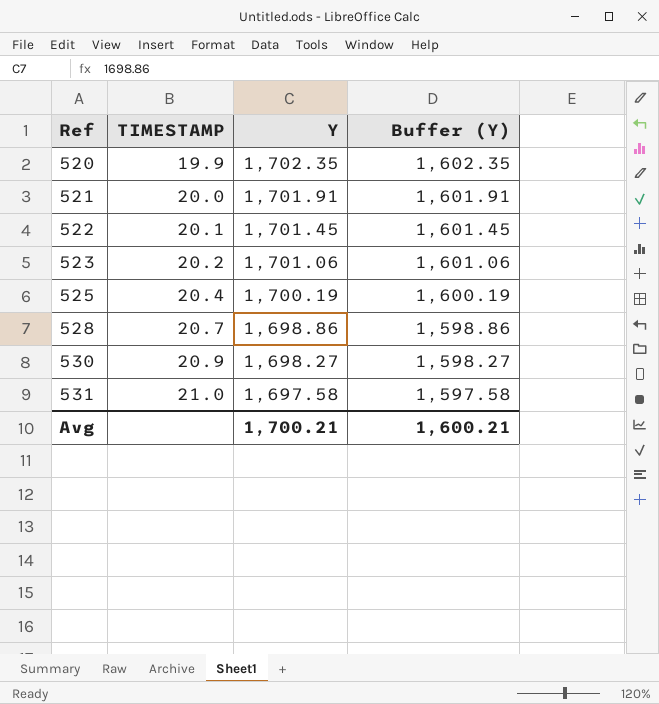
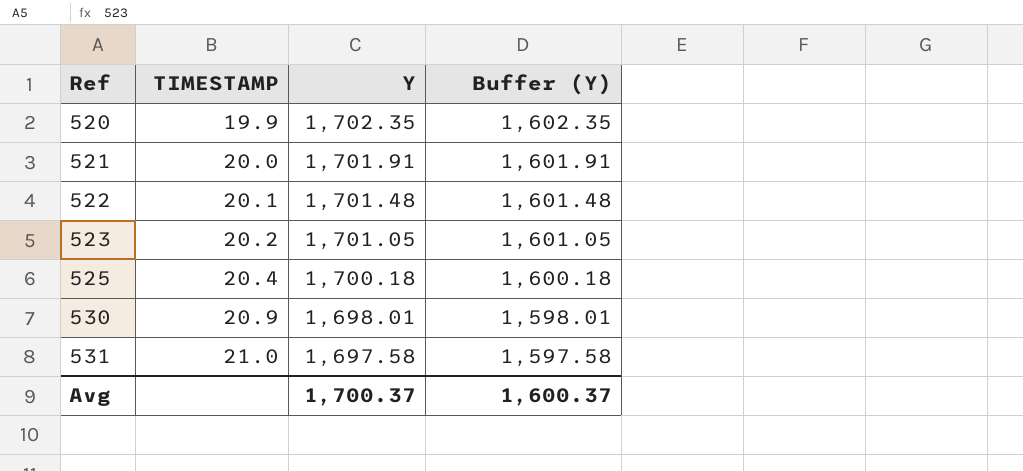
row 528: 20.7 | 1,698.86 | 1,598.86 -> none
522 | Y: 1,701.45 -> 1,701.48
522 | Buffer (Y): 1,601.45 -> 1,601.48
523 | Y: 1,701.06 -> 1,701.05
523 | Buffer (Y): 1,601.06 -> 1,601.05
525 | Y: 1,700.19 -> 1,700.18
525 | Buffer (Y): 1,600.19 -> 1,600.18
530 | Y: 1,698.27 -> 1,698.01
530 | Buffer (Y): 1,598.27 -> 1,598.01
Avg | Y: 1,700.21 -> 1,700.37
Avg | Buffer (Y): 1,600.21 -> 1,600.37

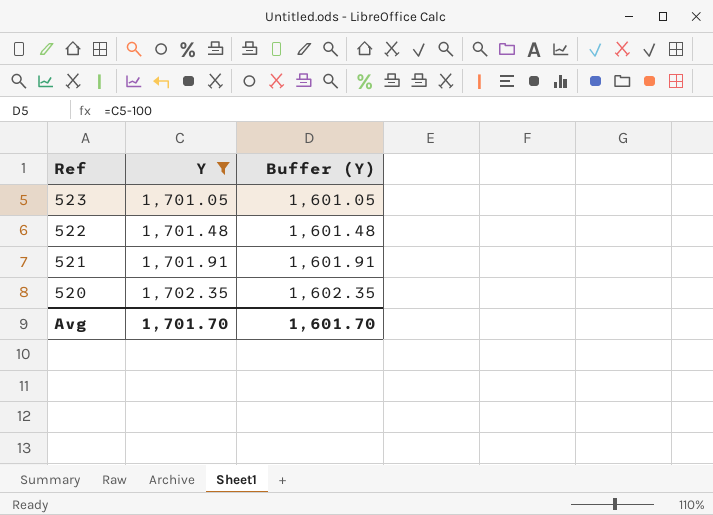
filter: none -> Y >= 1,701.05
row order: Ref ascending -> Ref descending
column TIMESTAMP | position: 2 -> none
Avg | Y: 1,700.37 -> 1,701.70
Avg | Buffer (Y): 1,600.37 -> 1,601.70

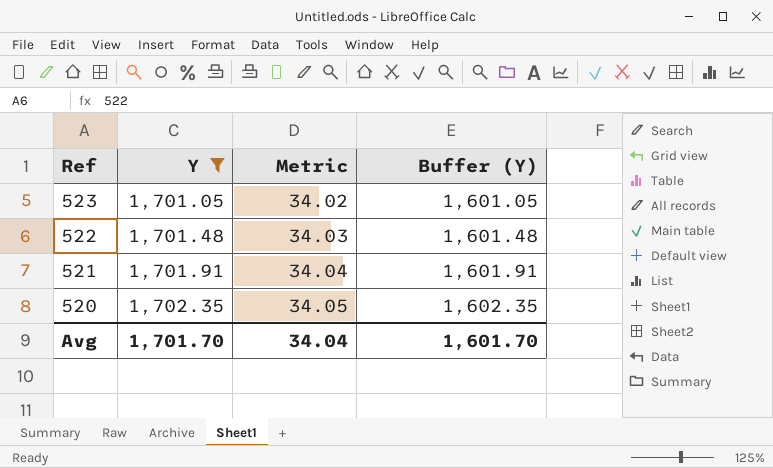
column Metric | formula: none -> [Y] * 0.02

